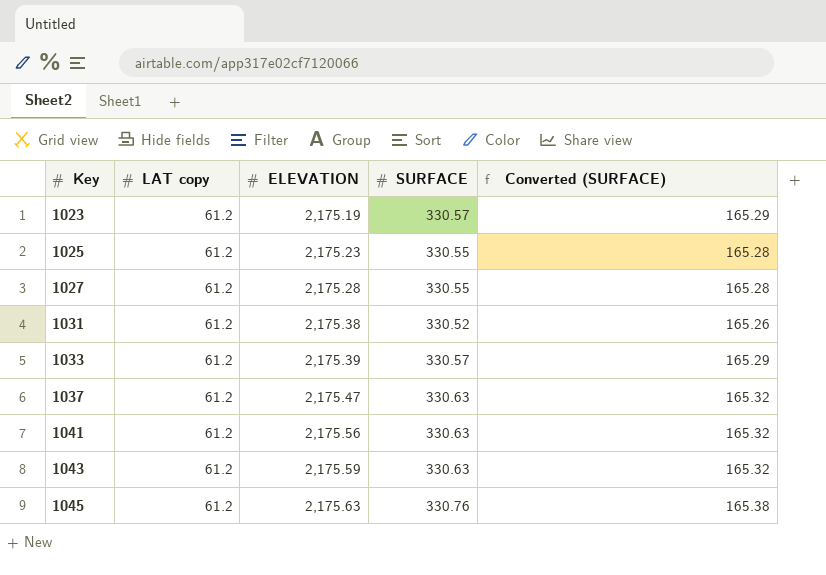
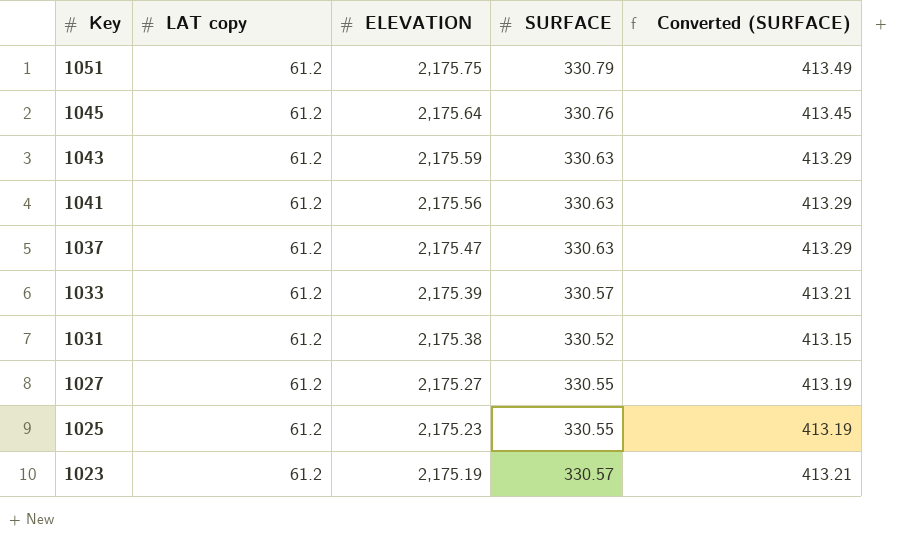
row order: Key ascending -> Key descending
column Converted (SURFACE) | formula: [SURFACE] * 0.5 -> [SURFACE] * 1.25
row 1051: none -> 61.2 | 2,175.75 | 330.79 | 413.49
1045 | ELEVATION: 2,175.63 -> 2,175.64
1027 | ELEVATION: 2,175.28 -> 2,175.27

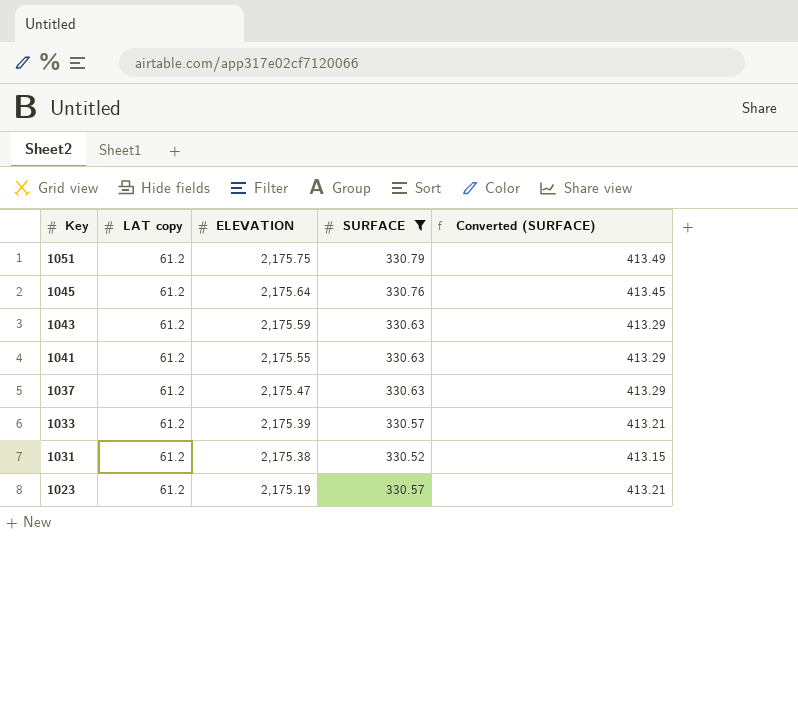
filter: none -> SURFACE != 330.55
1041 | ELEVATION: 2,175.56 -> 2,175.55

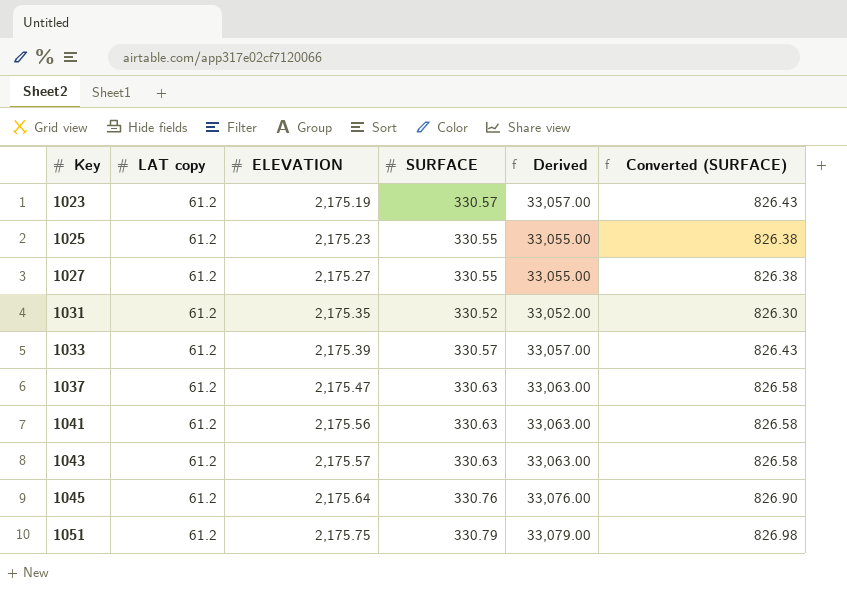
filter: SURFACE != 330.55 -> none
row order: Key descending -> Key ascending
column Derived | formula: none -> [SURFACE] * 100
column Converted (SURFACE) | formula: [SURFACE] * 1.25 -> [SURFACE] * 2.5
1031 | ELEVATION: 2,175.38 -> 2,175.35
1041 | ELEVATION: 2,175.55 -> 2,175.56
1043 | ELEVATION: 2,175.59 -> 2,175.57

